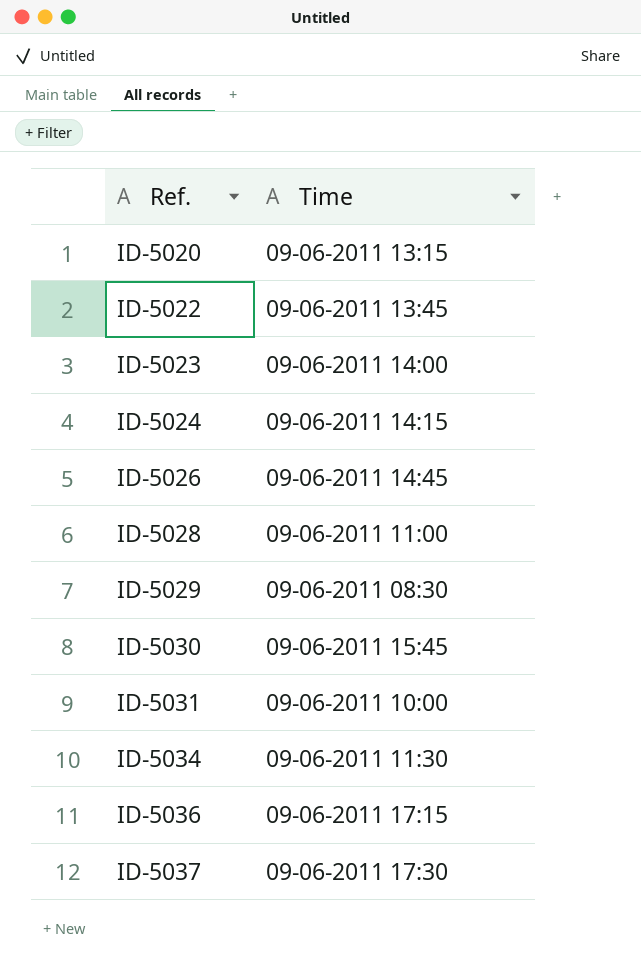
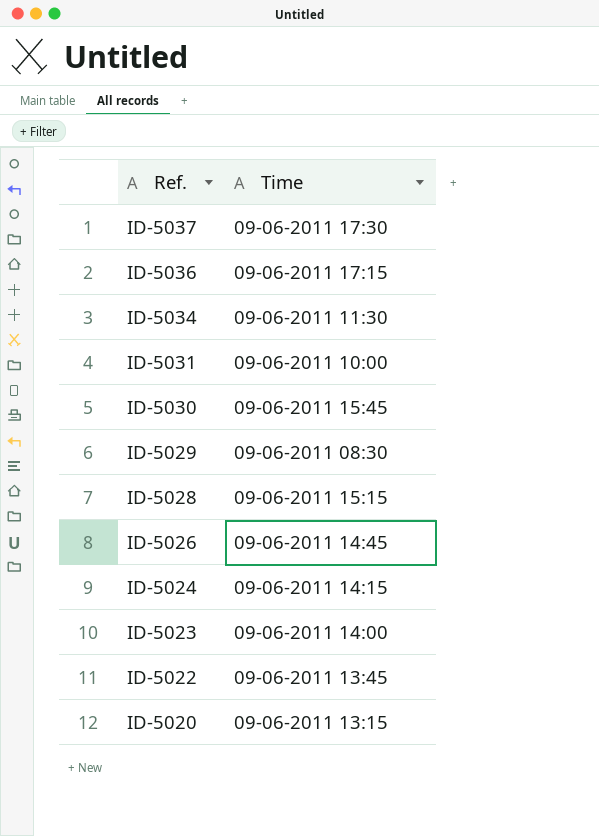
row order: Ref. ascending -> Ref. descending
ID-5028 | Time: 09-06-2011 11:00 -> 09-06-2011 15:15

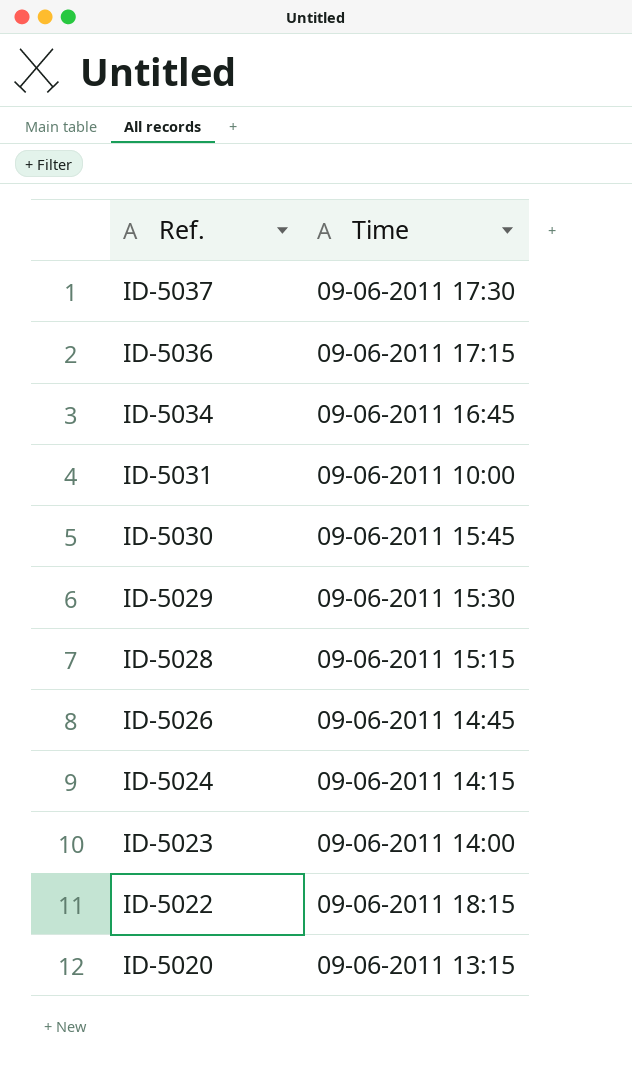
ID-5034 | Time: 09-06-2011 11:30 -> 09-06-2011 16:45
ID-5029 | Time: 09-06-2011 08:30 -> 09-06-2011 15:30
ID-5022 | Time: 09-06-2011 13:45 -> 09-06-2011 18:15

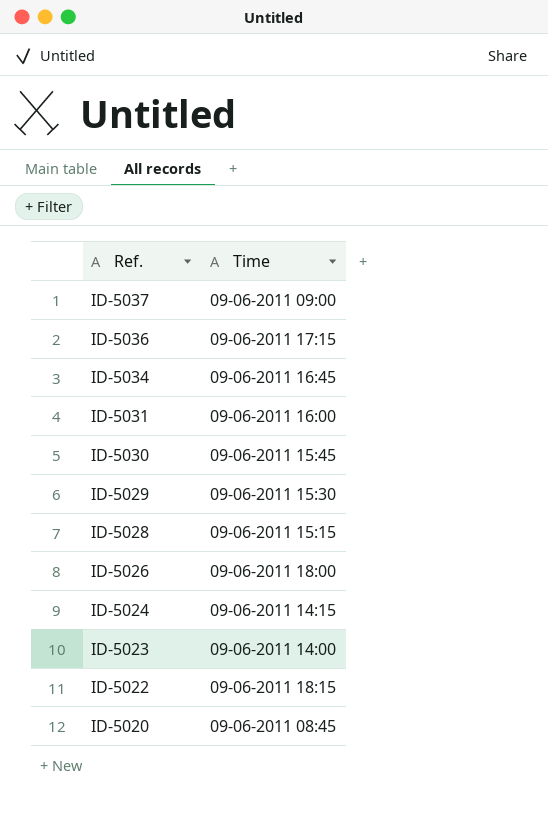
ID-5037 | Time: 09-06-2011 17:30 -> 09-06-2011 09:00
ID-5031 | Time: 09-06-2011 10:00 -> 09-06-2011 16:00
ID-5026 | Time: 09-06-2011 14:45 -> 09-06-2011 18:00
ID-5020 | Time: 09-06-2011 13:15 -> 09-06-2011 08:45

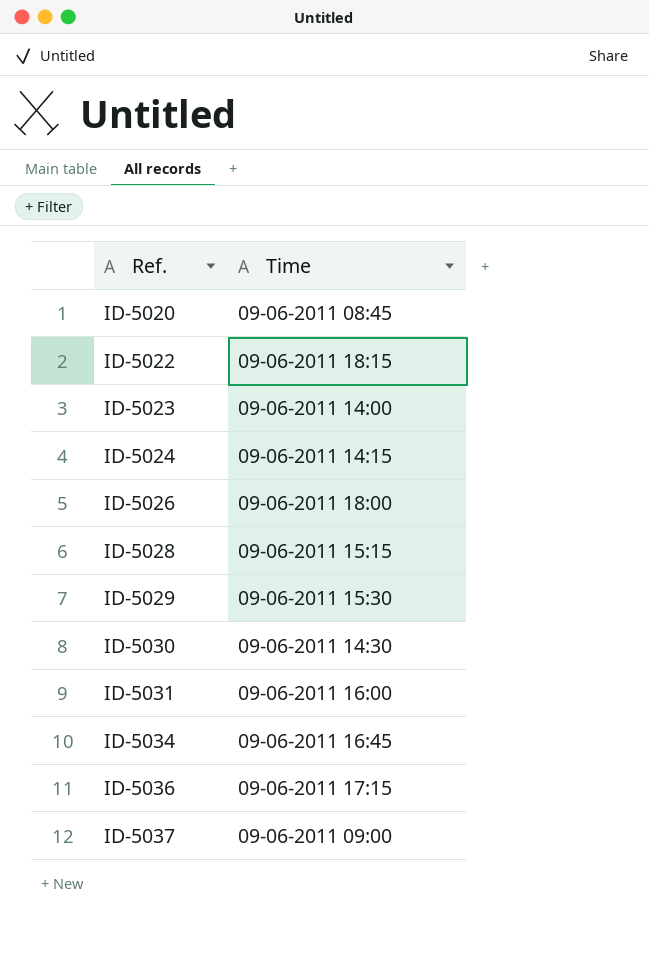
row order: Ref. descending -> Ref. ascending
ID-5030 | Time: 09-06-2011 15:45 -> 09-06-2011 14:30

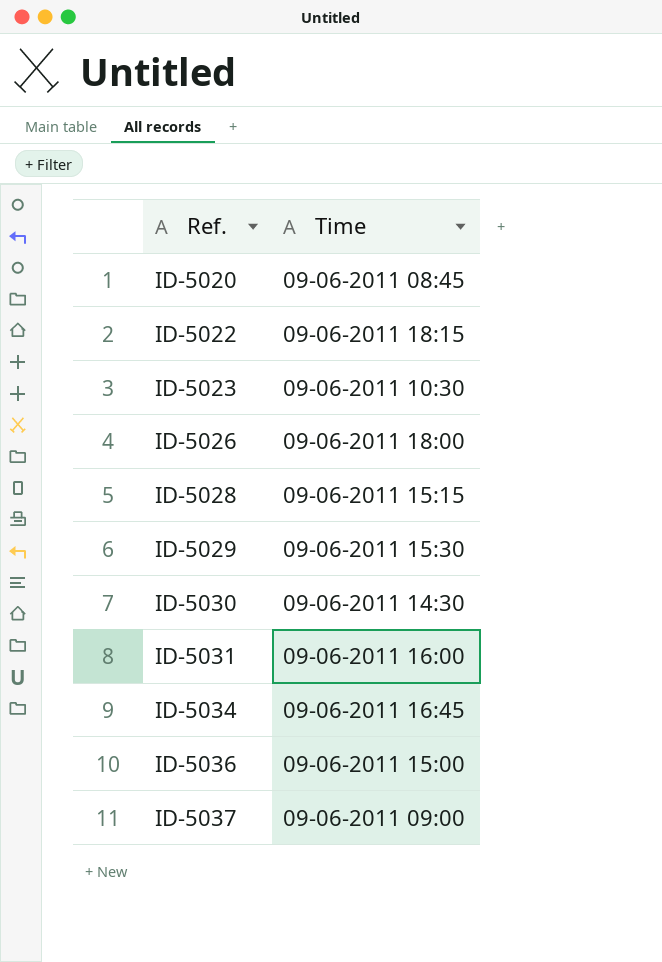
row ID-5024: 09-06-2011 14:15 -> none
ID-5023 | Time: 09-06-2011 14:00 -> 09-06-2011 10:30
ID-5036 | Time: 09-06-2011 17:15 -> 09-06-2011 15:00

